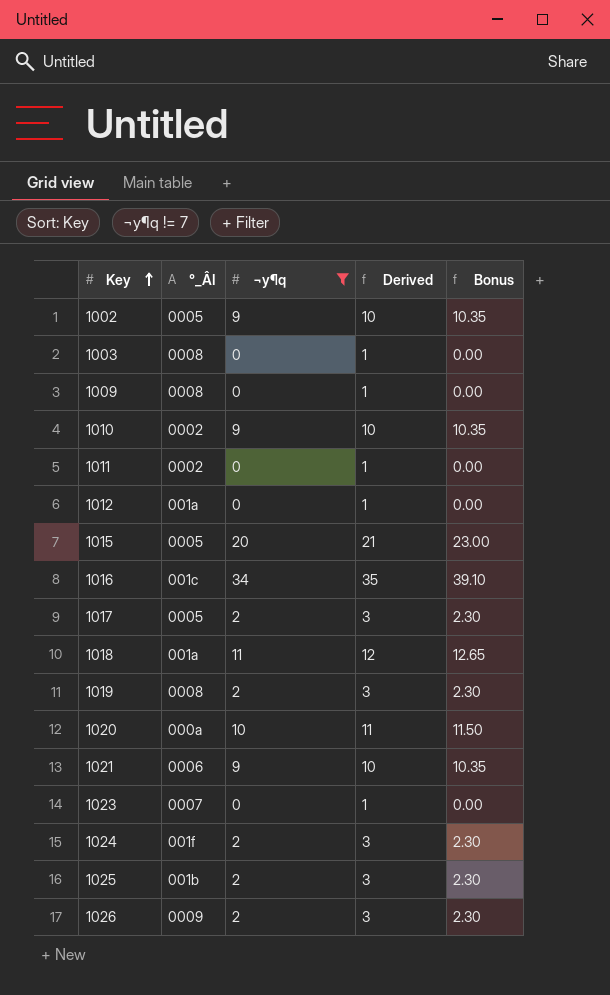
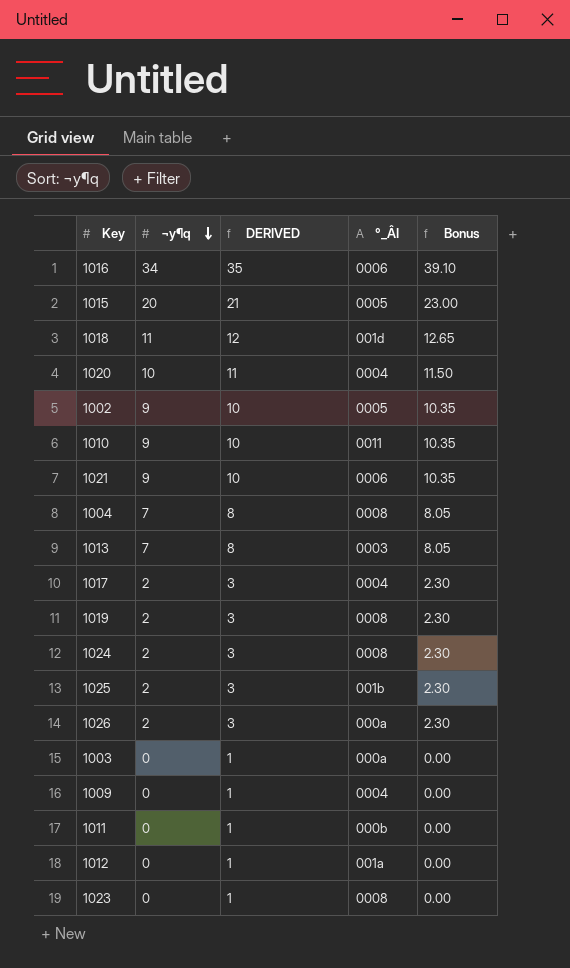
filter: ¬y¶q != 7 -> none
row order: Key ascending -> ¬y¶q descending
column name: Derived -> DERIVED
column °_ÂI | position: 2 -> 4
1016 | °_ÂI: 001c -> 0006
1018 | °_ÂI: 001a -> 001d
1020 | °_ÂI: 000a -> 0004
1010 | °_ÂI: 0002 -> 0011
1017 | °_ÂI: 0005 -> 0004
1024 | °_ÂI: 001f -> 0008
1026 | °_ÂI: 0009 -> 000a
1003 | °_ÂI: 0008 -> 000a
1009 | °_ÂI: 0008 -> 0004
1011 | °_ÂI: 0002 -> 000b
1023 | °_ÂI: 0007 -> 0008

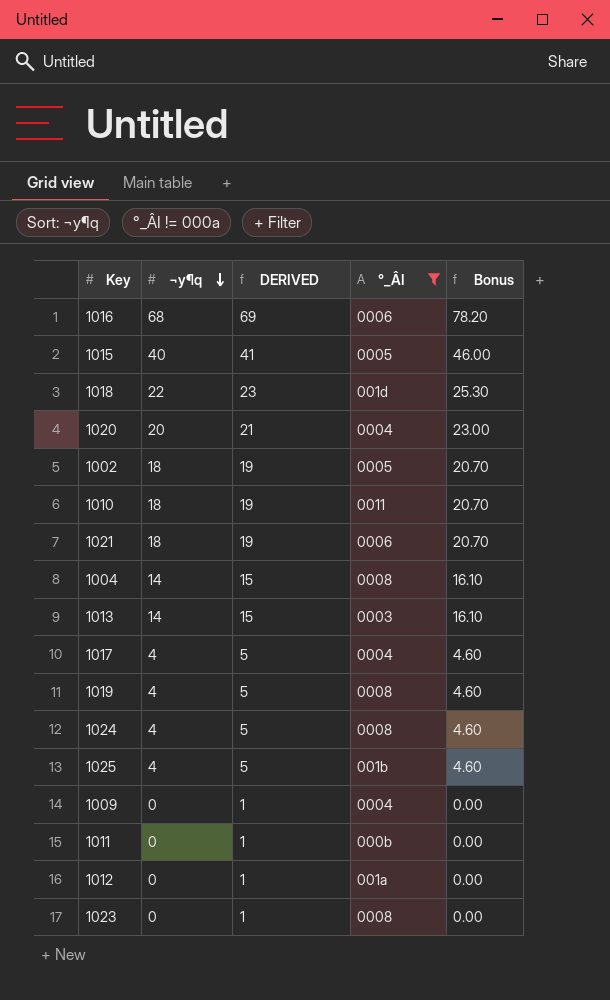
filter: none -> °_ÂI != 000a
1016 | ¬y¶q: 34 -> 68
1016 | DERIVED: 35 -> 69
1016 | Bonus: 39.10 -> 78.20
1015 | ¬y¶q: 20 -> 40
1015 | DERIVED: 21 -> 41
1015 | Bonus: 23.00 -> 46.00
1018 | ¬y¶q: 11 -> 22
1018 | DERIVED: 12 -> 23
1018 | Bonus: 12.65 -> 25.30
1020 | ¬y¶q: 10 -> 20
1020 | DERIVED: 11 -> 21
1020 | Bonus: 11.50 -> 23.00
1002 | ¬y¶q: 9 -> 18
1002 | DERIVED: 10 -> 19
1002 | Bonus: 10.35 -> 20.70
1010 | ¬y¶q: 9 -> 18
1010 | DERIVED: 10 -> 19
1010 | Bonus: 10.35 -> 20.70
1021 | ¬y¶q: 9 -> 18
1021 | DERIVED: 10 -> 19
1021 | Bonus: 10.35 -> 20.70
1004 | ¬y¶q: 7 -> 14
1004 | DERIVED: 8 -> 15
1004 | Bonus: 8.05 -> 16.10
1013 | ¬y¶q: 7 -> 14
1013 | DERIVED: 8 -> 15
1013 | Bonus: 8.05 -> 16.10
1017 | ¬y¶q: 2 -> 4
1017 | DERIVED: 3 -> 5
1017 | Bonus: 2.30 -> 4.60
1019 | ¬y¶q: 2 -> 4
1019 | DERIVED: 3 -> 5
1019 | Bonus: 2.30 -> 4.60
1024 | ¬y¶q: 2 -> 4
1024 | DERIVED: 3 -> 5
1024 | Bonus: 2.30 -> 4.60
1025 | ¬y¶q: 2 -> 4
1025 | DERIVED: 3 -> 5
1025 | Bonus: 2.30 -> 4.60

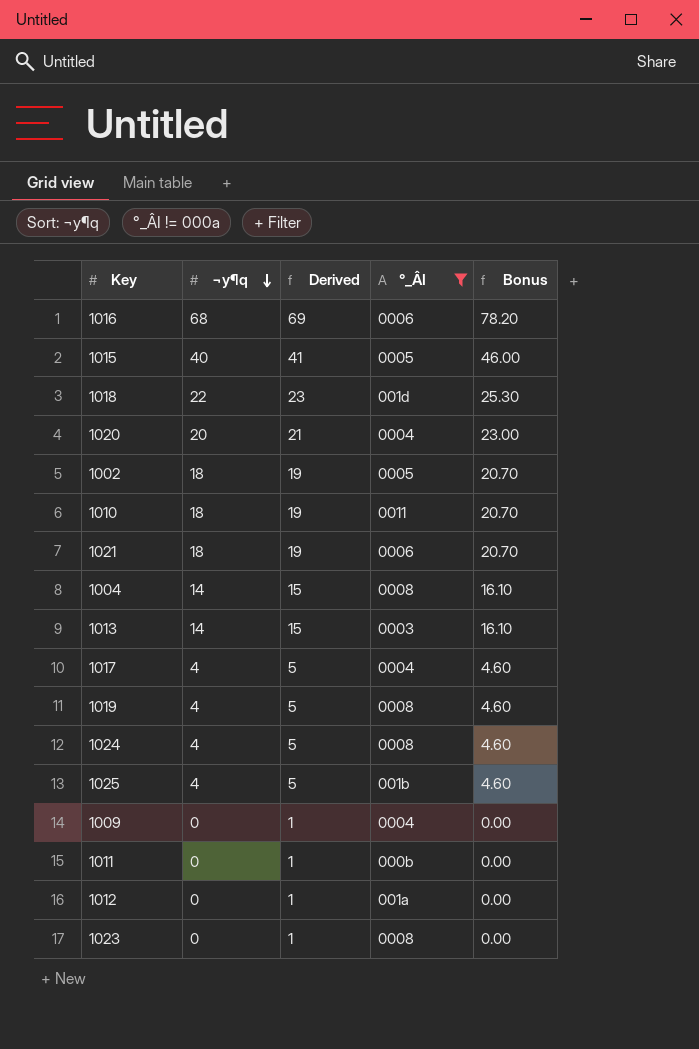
column name: DERIVED -> Derived

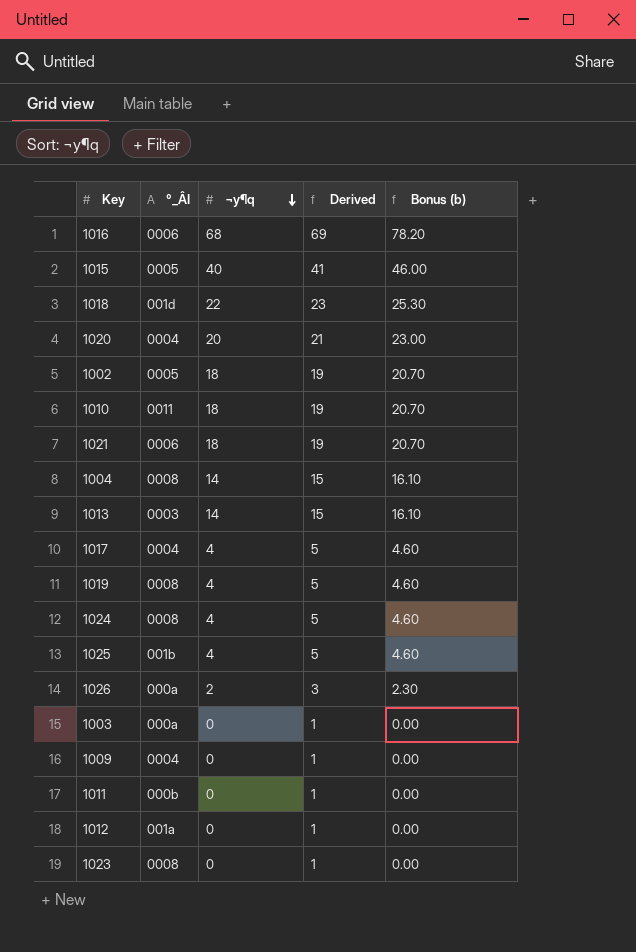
filter: °_ÂI != 000a -> none
column °_ÂI | position: 4 -> 2
column name: Bonus -> Bonus (b)

